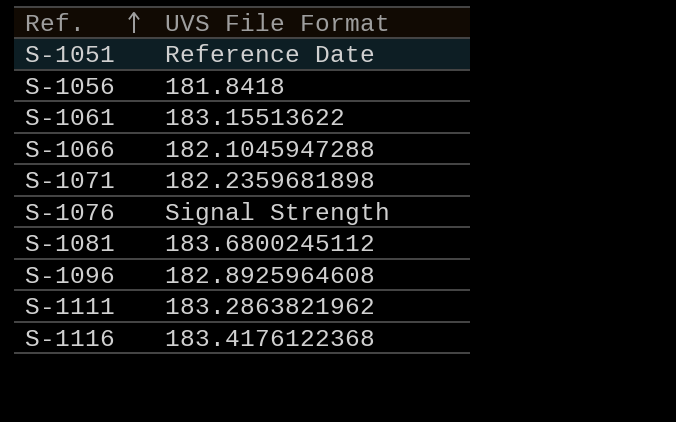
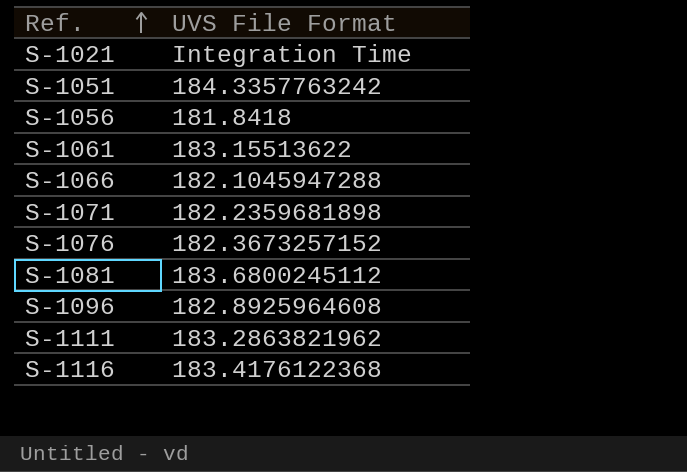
row S-1021: none -> Integration Time
S-1051 | UVS File Format: Reference Date -> 184.3357763242
S-1076 | UVS File Format: Signal Strength -> 182.3673257152

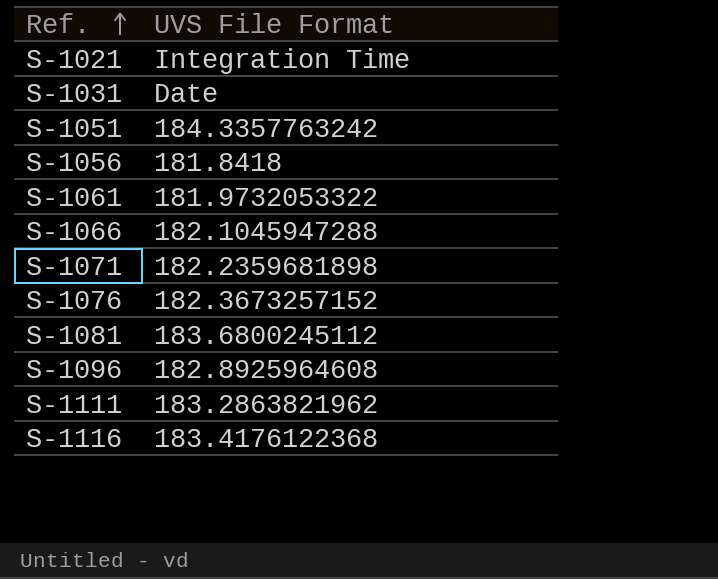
row S-1031: none -> Date
S-1061 | UVS File Format: 183.15513622 -> 181.9732053322

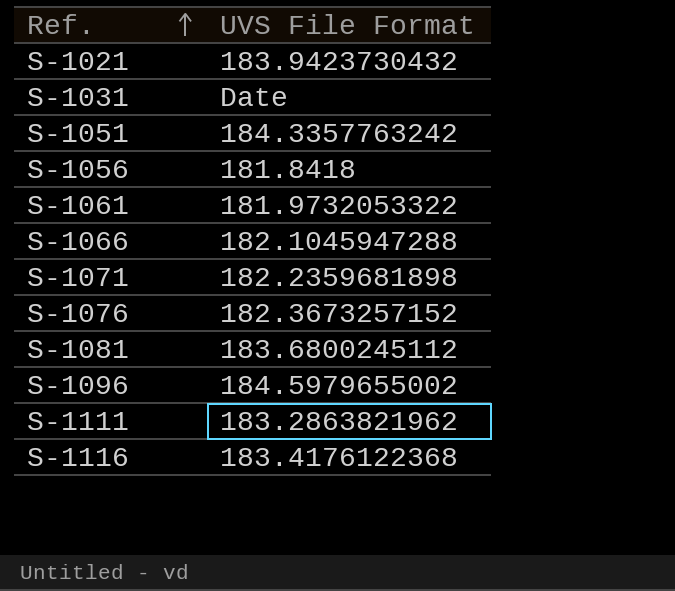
S-1021 | UVS File Format: Integration Time -> 183.9423730432
S-1096 | UVS File Format: 182.8925964608 -> 184.5979655002

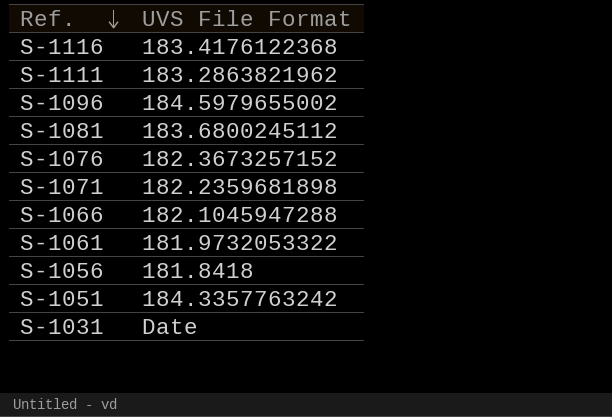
row order: Ref. ascending -> Ref. descending
row S-1021: 183.9423730432 -> none

